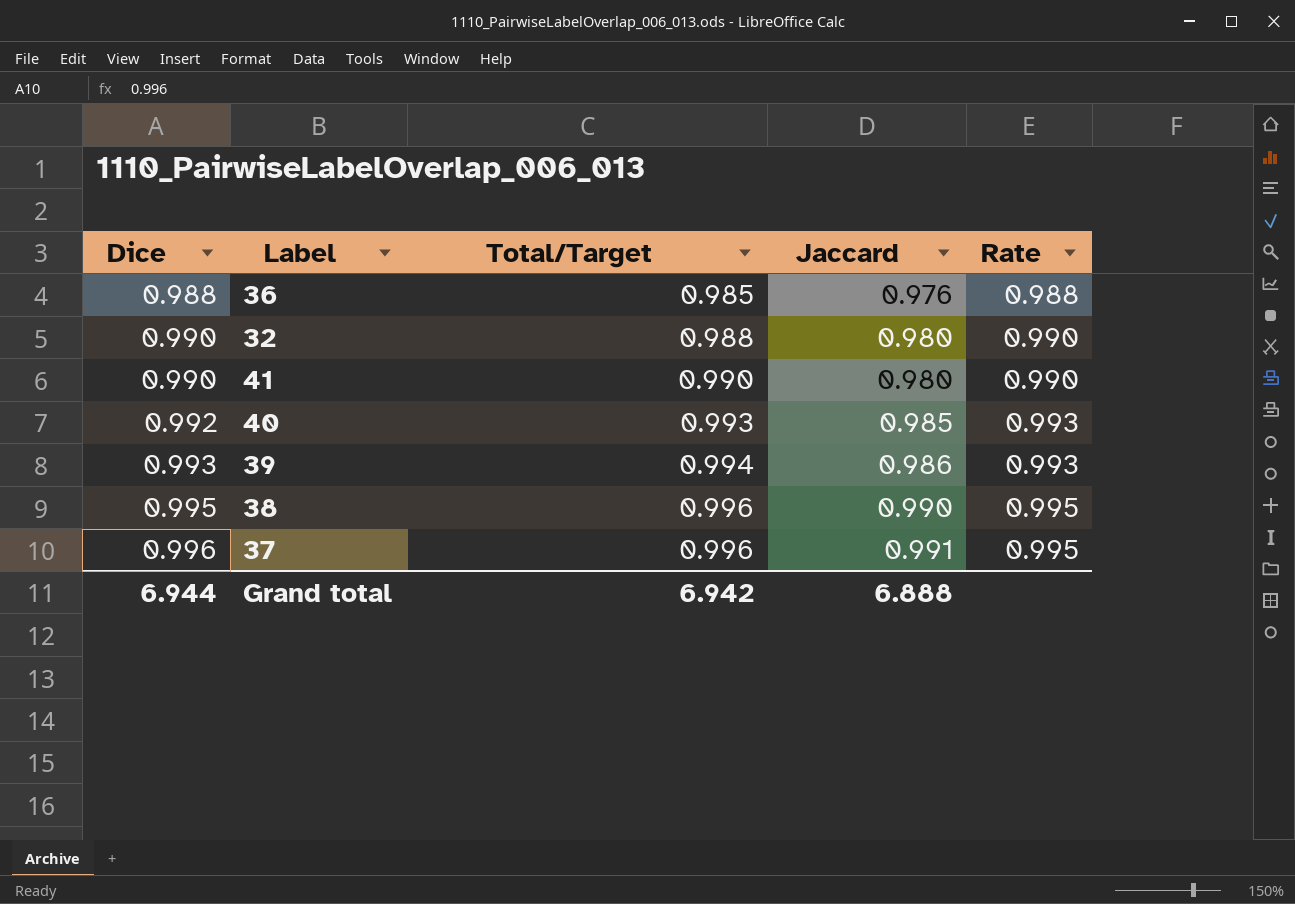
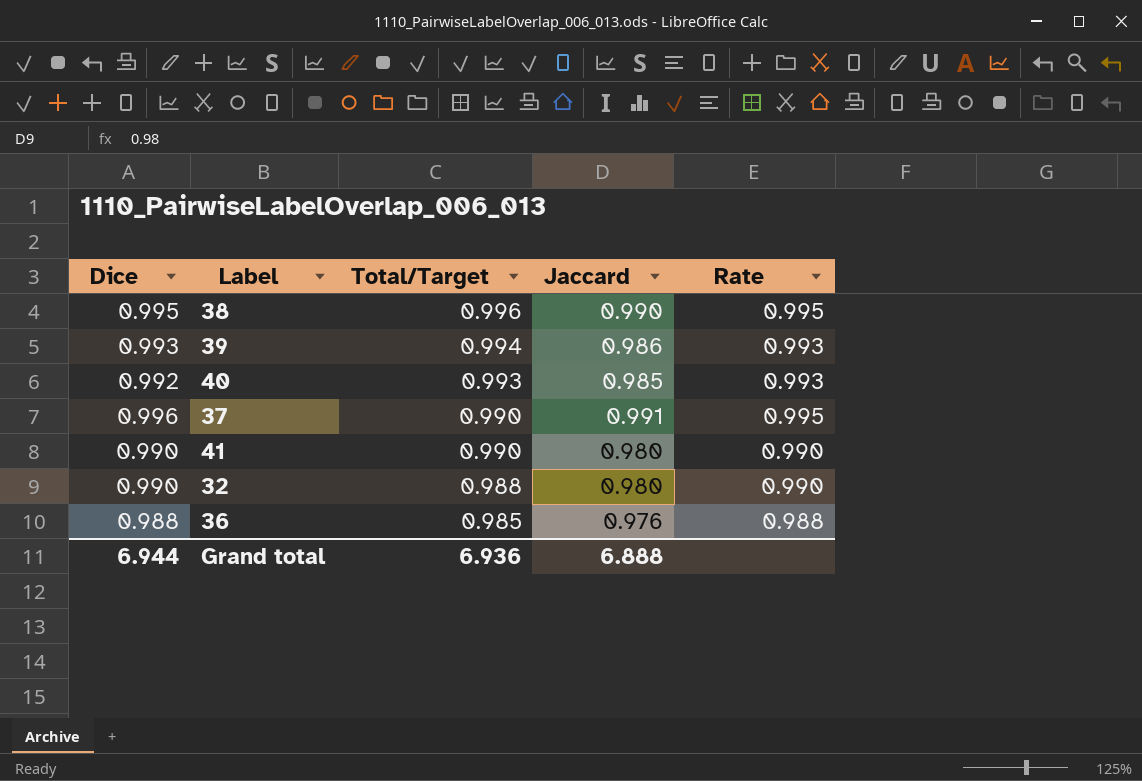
row order: Dice ascending -> Total/Target descending
37 | Total/Target: 0.996 -> 0.990
Grand total | Total/Target: 6.942 -> 6.936

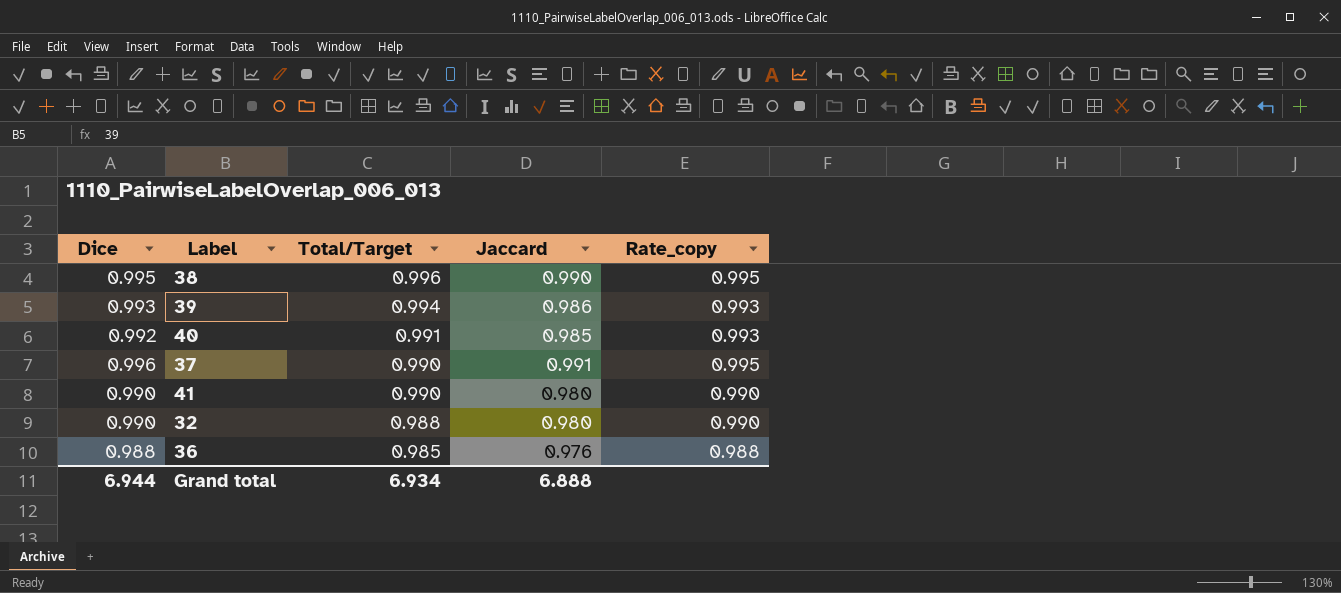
column name: Rate -> Rate_copy
40 | Total/Target: 0.993 -> 0.991
Grand total | Total/Target: 6.936 -> 6.934

